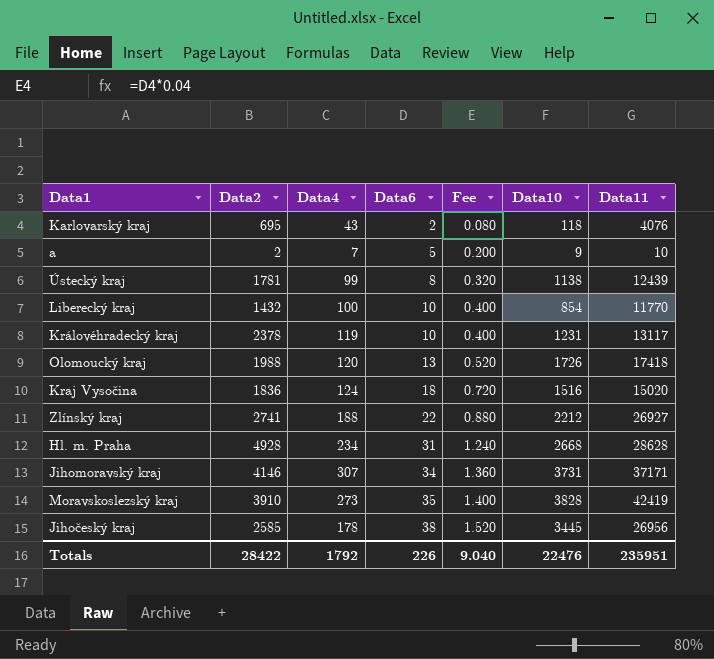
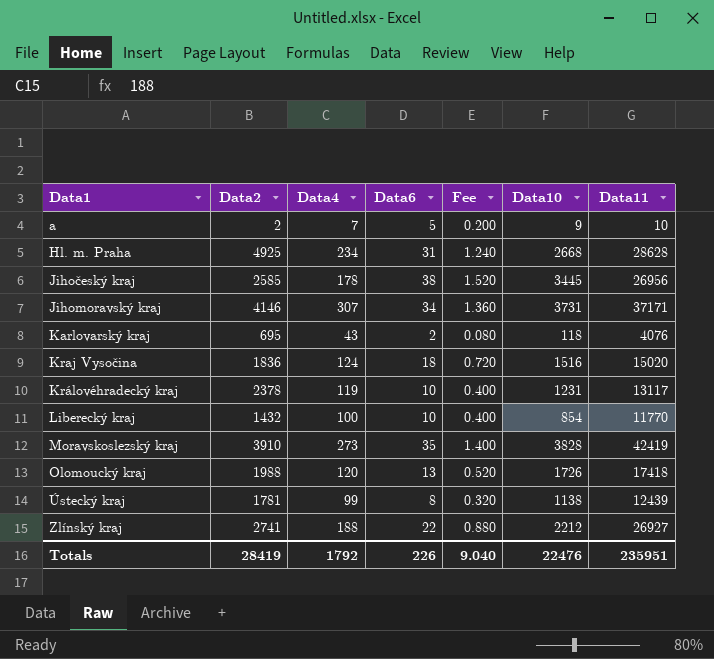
row order: Data6 ascending -> Data1 ascending
Hl. m. Praha | Data2: 4928 -> 4925
Totals | Data2: 28422 -> 28419

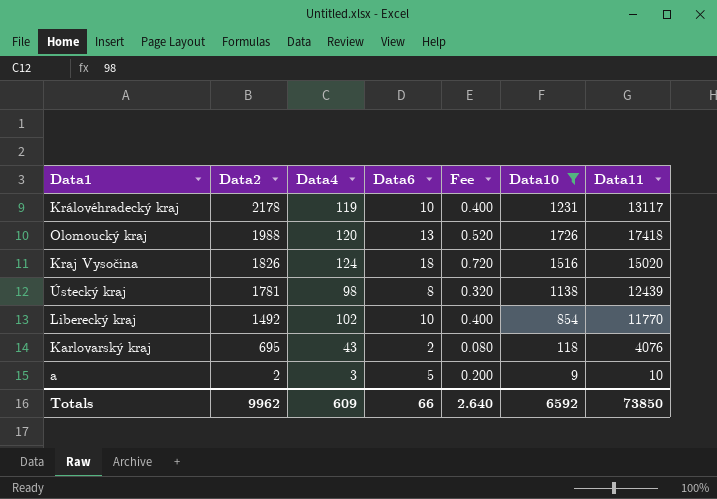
filter: none -> Data10 <= 1726
row order: Data1 ascending -> Data2 descending
Královéhradecký kraj | Data2: 2378 -> 2178
Kraj Vysočina | Data2: 1836 -> 1826
Ústecký kraj | Data4: 99 -> 98
Liberecký kraj | Data2: 1432 -> 1492
Liberecký kraj | Data4: 100 -> 102
a | Data4: 7 -> 3
Totals | Data2: 28419 -> 9962
Totals | Data4: 1792 -> 609
Totals | Data6: 226 -> 66
Totals | Fee: 9.040 -> 2.640
Totals | Data10: 22476 -> 6592
Totals | Data11: 235951 -> 73850

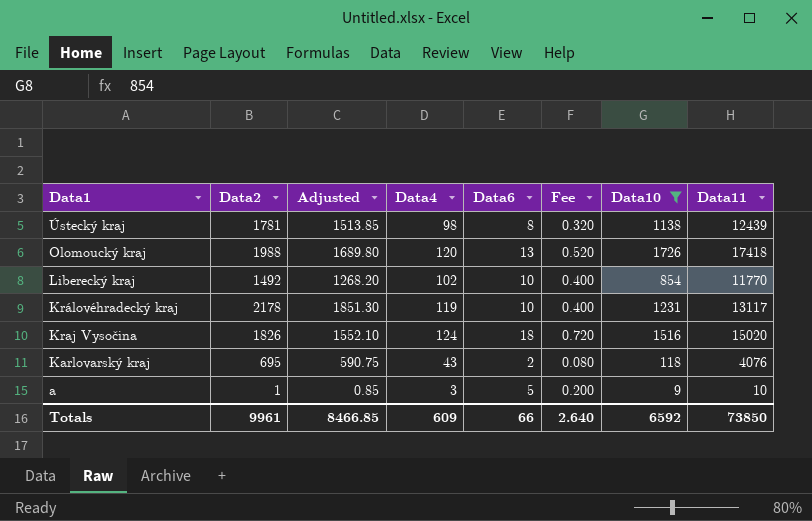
row order: Data2 descending -> Data1 descending
column Adjusted | formula: none -> [Data2] * 0.85
a | Data2: 2 -> 1
Totals | Data2: 9962 -> 9961

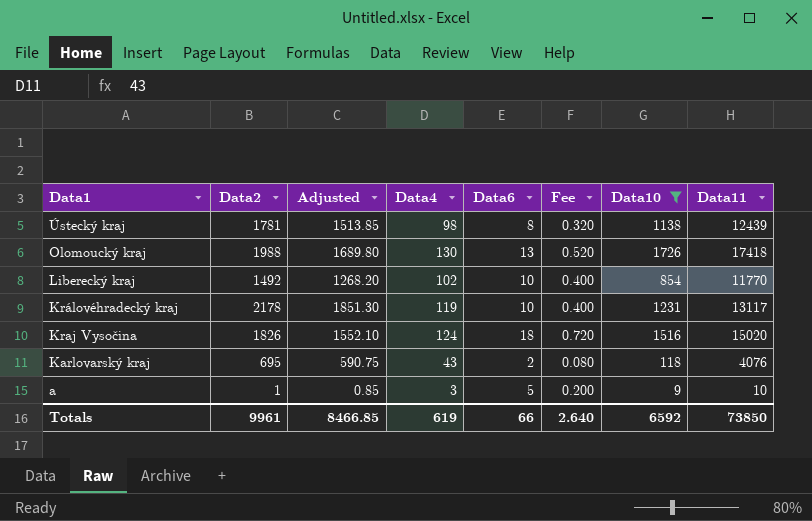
Olomoucký kraj | Data4: 120 -> 130
Totals | Data4: 609 -> 619

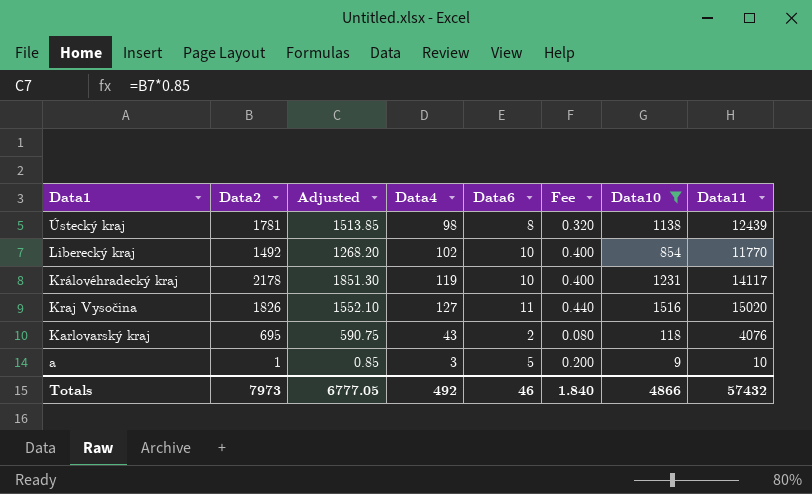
row Olomoucký kraj: 1988 | 1689.80 | 130 | 13 | 0.520 | 1726 | 17418 -> none
Královéhradecký kraj | Data11: 13117 -> 14117
Kraj Vysočina | Data4: 124 -> 127
Kraj Vysočina | Data6: 18 -> 11
Kraj Vysočina | Fee: 0.720 -> 0.440
Totals | Data2: 9961 -> 7973
Totals | Adjusted: 8466.85 -> 6777.05
Totals | Data4: 619 -> 492
Totals | Data6: 66 -> 46
Totals | Fee: 2.640 -> 1.840
Totals | Data10: 6592 -> 4866
Totals | Data11: 73850 -> 57432

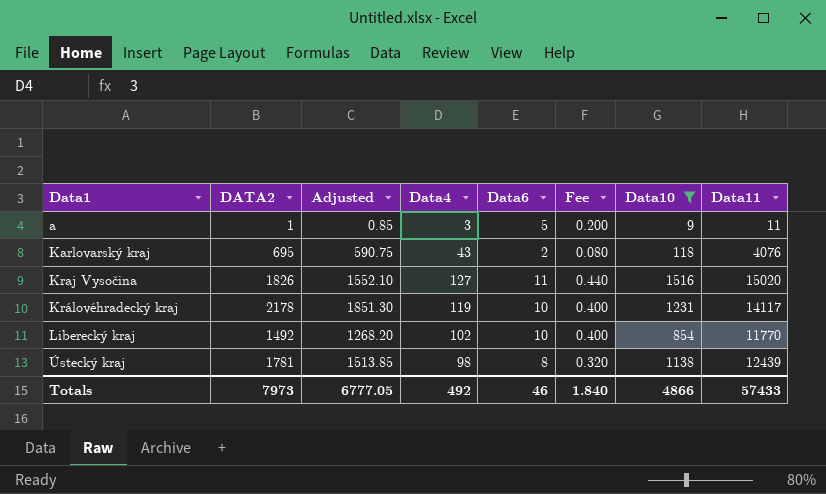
row order: Data1 descending -> Data1 ascending
column name: Data2 -> DATA2
a | Data11: 10 -> 11
Totals | Data11: 57432 -> 57433

